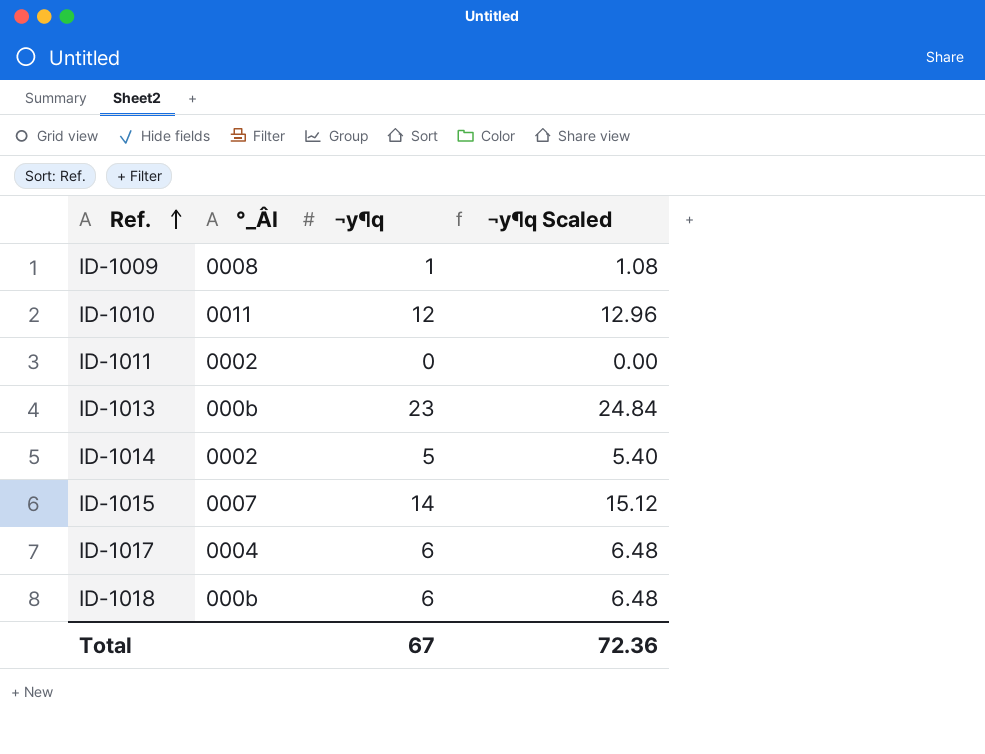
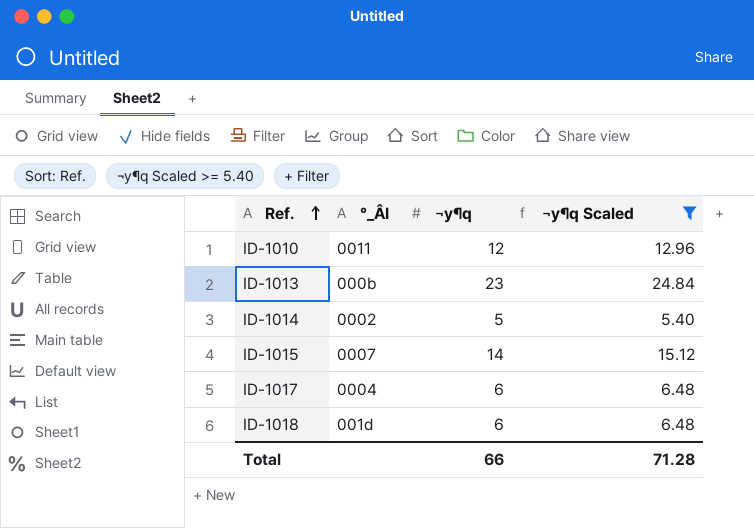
filter: none -> ¬y¶q Scaled >= 5.40
ID-1018 | °_ÂI: 000b -> 001d
Total | ¬y¶q: 67 -> 66
Total | ¬y¶q Scaled: 72.36 -> 71.28

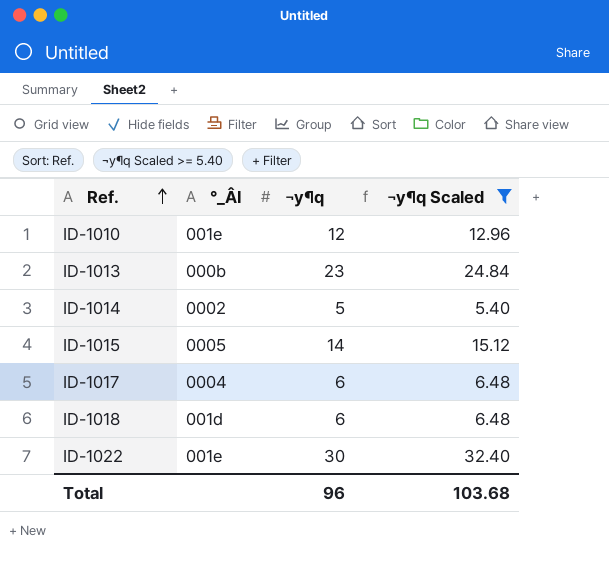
ID-1010 | °_ÂI: 0011 -> 001e
ID-1015 | °_ÂI: 0007 -> 0005
row ID-1022: none -> 001e | 30 | 32.40
Total | ¬y¶q: 66 -> 96
Total | ¬y¶q Scaled: 71.28 -> 103.68

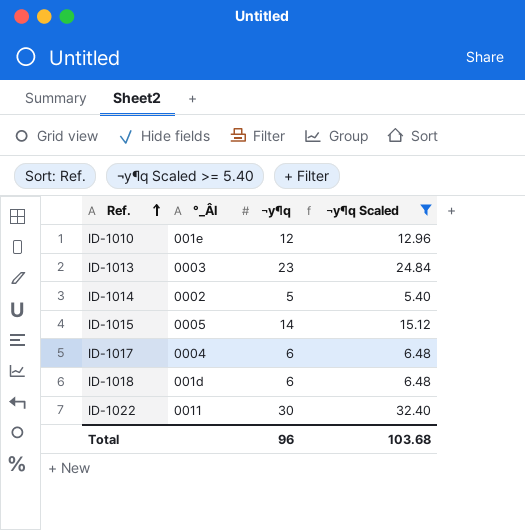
ID-1013 | °_ÂI: 000b -> 0003
ID-1022 | °_ÂI: 001e -> 0011

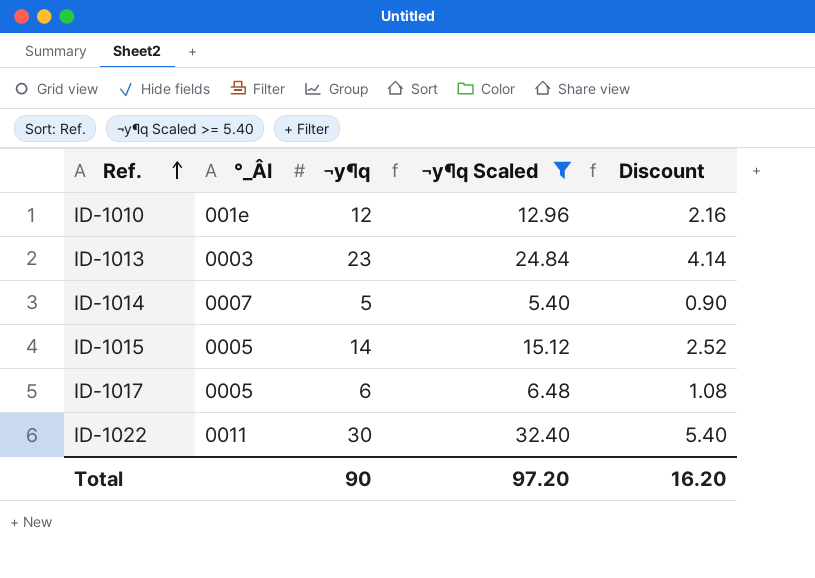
column Discount | formula: none -> [¬y¶q] * 0.18
row ID-1018: 001d | 6 | 6.48 -> none
ID-1014 | °_ÂI: 0002 -> 0007
ID-1017 | °_ÂI: 0004 -> 0005
Total | ¬y¶q: 96 -> 90
Total | ¬y¶q Scaled: 103.68 -> 97.20

